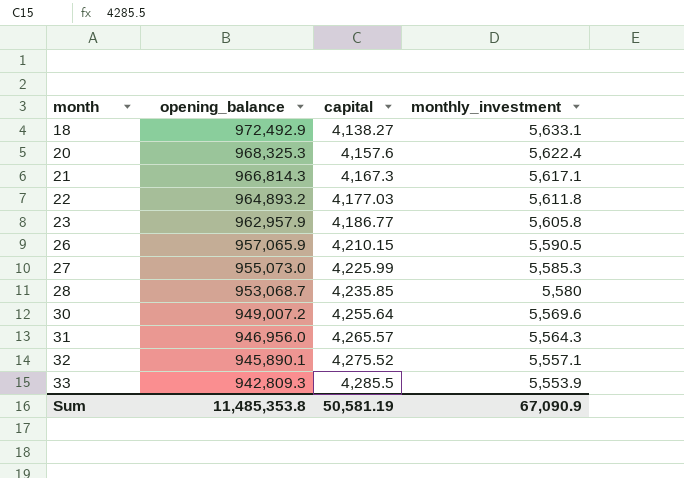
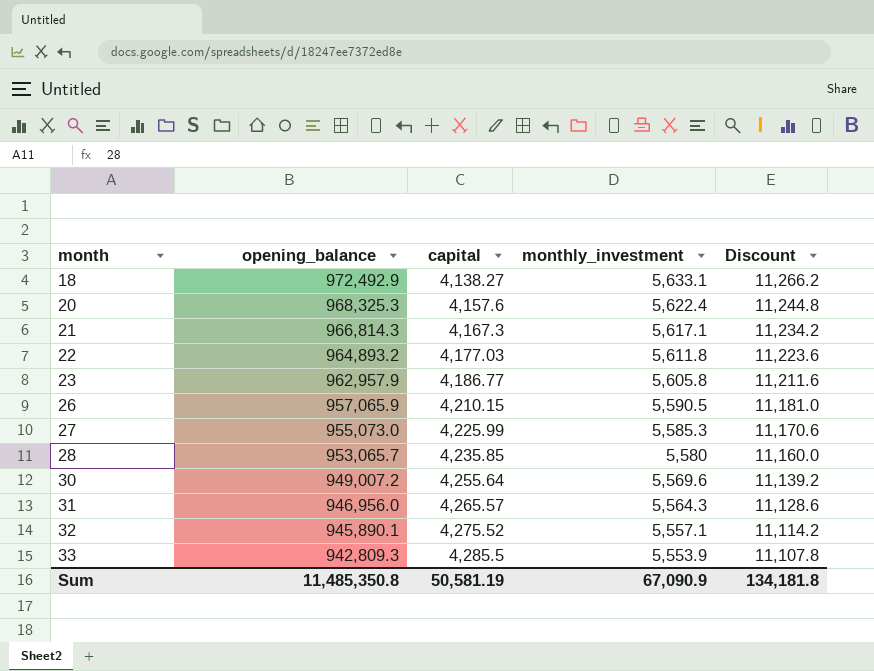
column Discount | formula: none -> [monthly_investment] * 2
28 | opening_balance: 953,068.7 -> 953,065.7
Sum | opening_balance: 11,485,353.8 -> 11,485,350.8

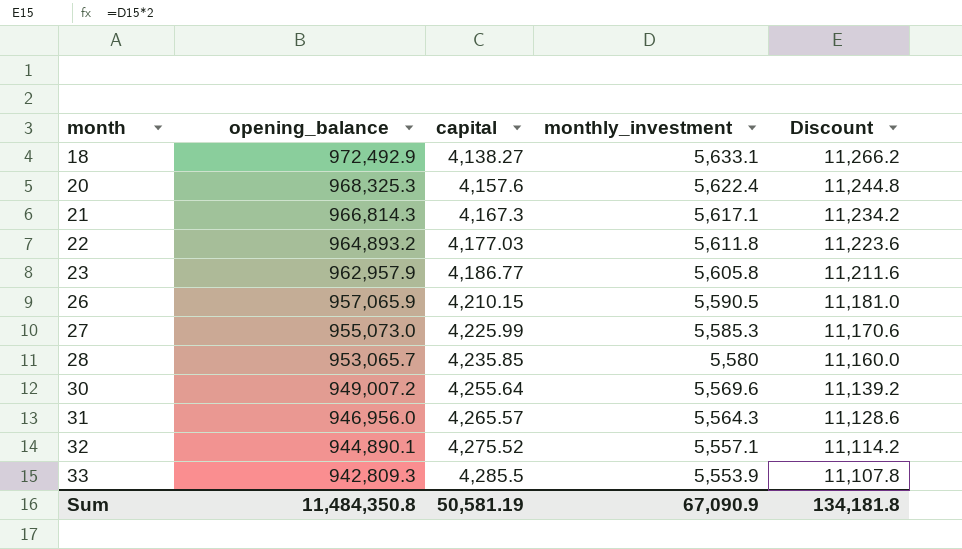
32 | opening_balance: 945,890.1 -> 944,890.1
Sum | opening_balance: 11,485,350.8 -> 11,484,350.8

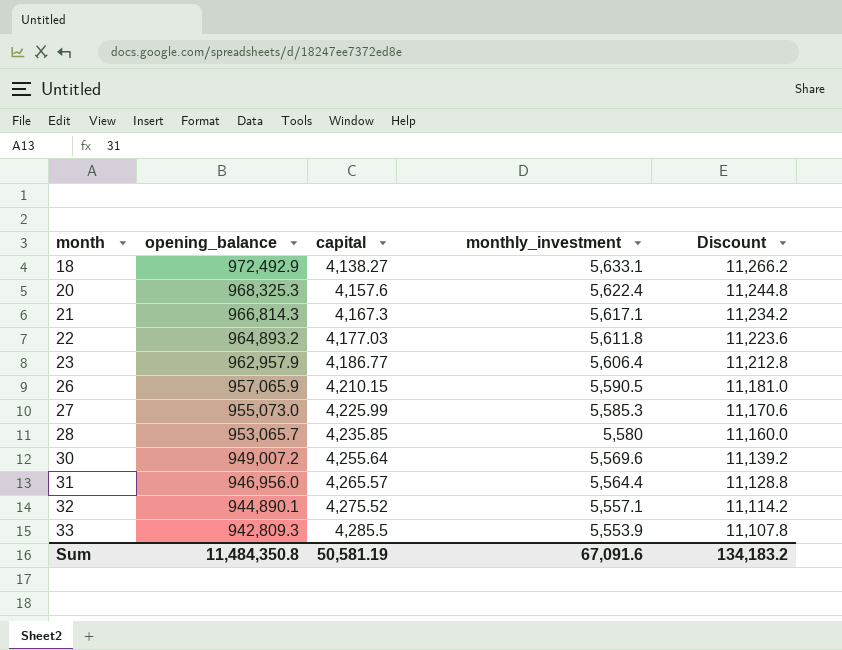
23 | monthly_investment: 5,605.8 -> 5,606.4
23 | Discount: 11,211.6 -> 11,212.8
31 | monthly_investment: 5,564.3 -> 5,564.4
31 | Discount: 11,128.6 -> 11,128.8
Sum | monthly_investment: 67,090.9 -> 67,091.6
Sum | Discount: 134,181.8 -> 134,183.2

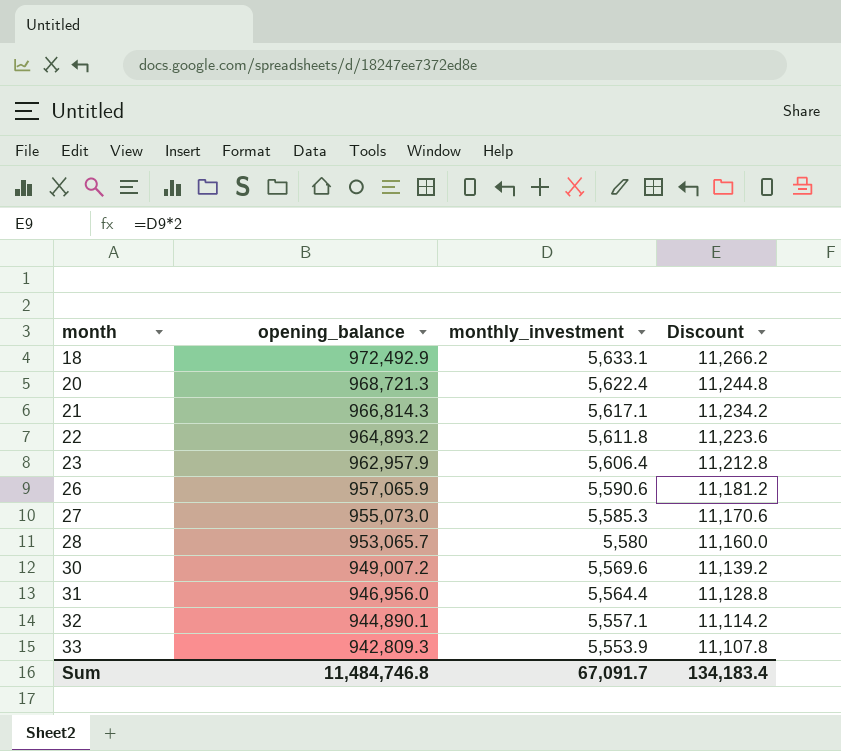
column capital | position: 3 -> none
20 | opening_balance: 968,325.3 -> 968,721.3
26 | monthly_investment: 5,590.5 -> 5,590.6
26 | Discount: 11,181.0 -> 11,181.2
Sum | opening_balance: 11,484,350.8 -> 11,484,746.8
Sum | monthly_investment: 67,091.6 -> 67,091.7
Sum | Discount: 134,183.2 -> 134,183.4

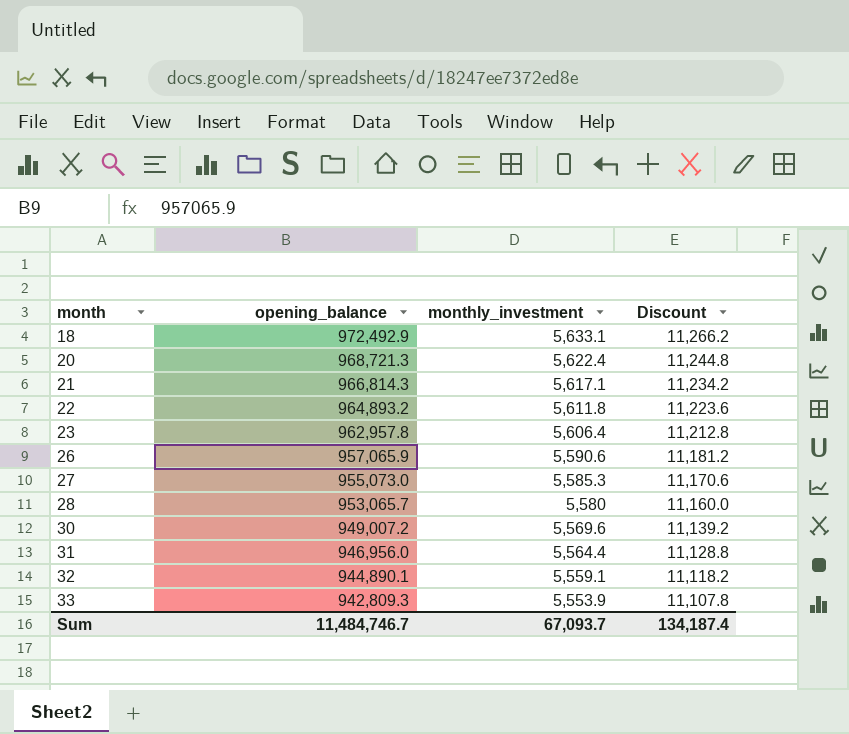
23 | opening_balance: 962,957.9 -> 962,957.8
32 | monthly_investment: 5,557.1 -> 5,559.1
32 | Discount: 11,114.2 -> 11,118.2
Sum | opening_balance: 11,484,746.8 -> 11,484,746.7
Sum | monthly_investment: 67,091.7 -> 67,093.7
Sum | Discount: 134,183.4 -> 134,187.4

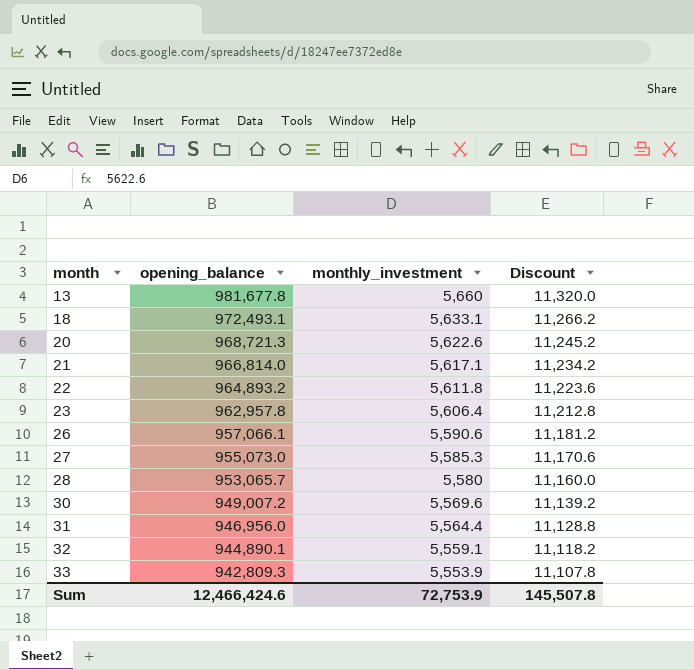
row 13: none -> 981,677.8 | 5,660 | 11,320.0
18 | opening_balance: 972,492.9 -> 972,493.1
20 | monthly_investment: 5,622.4 -> 5,622.6
20 | Discount: 11,244.8 -> 11,245.2
21 | opening_balance: 966,814.3 -> 966,814.0
26 | opening_balance: 957,065.9 -> 957,066.1
Sum | opening_balance: 11,484,746.7 -> 12,466,424.6
Sum | monthly_investment: 67,093.7 -> 72,753.9
Sum | Discount: 134,187.4 -> 145,507.8

